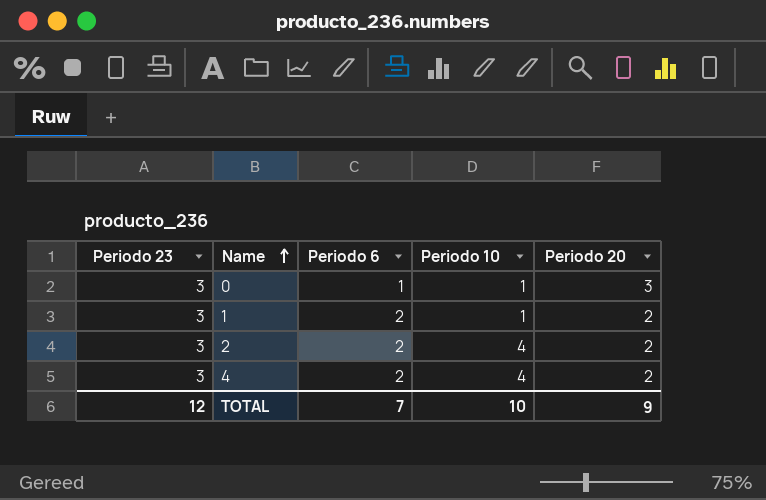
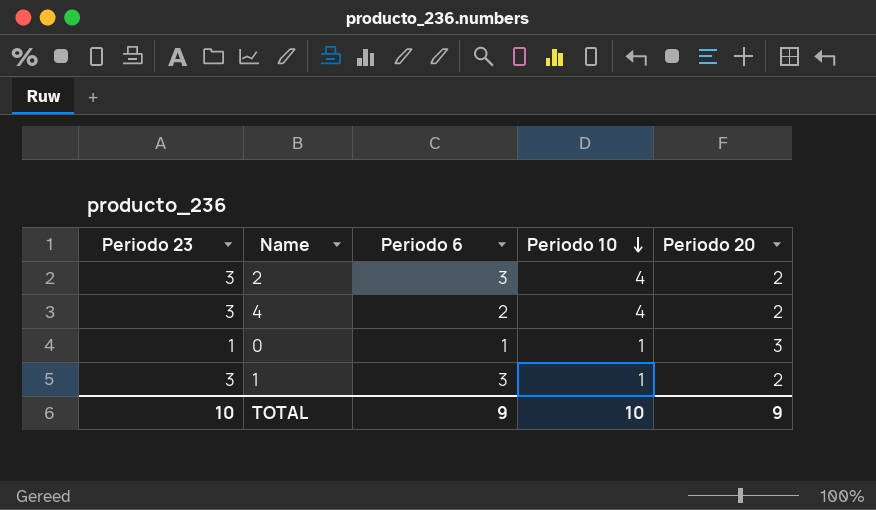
row order: Name ascending -> Periodo 10 descending
2 | Periodo 6: 2 -> 3
0 | Periodo 23: 3 -> 1
1 | Periodo 6: 2 -> 3
TOTAL | Periodo 23: 12 -> 10
TOTAL | Periodo 6: 7 -> 9

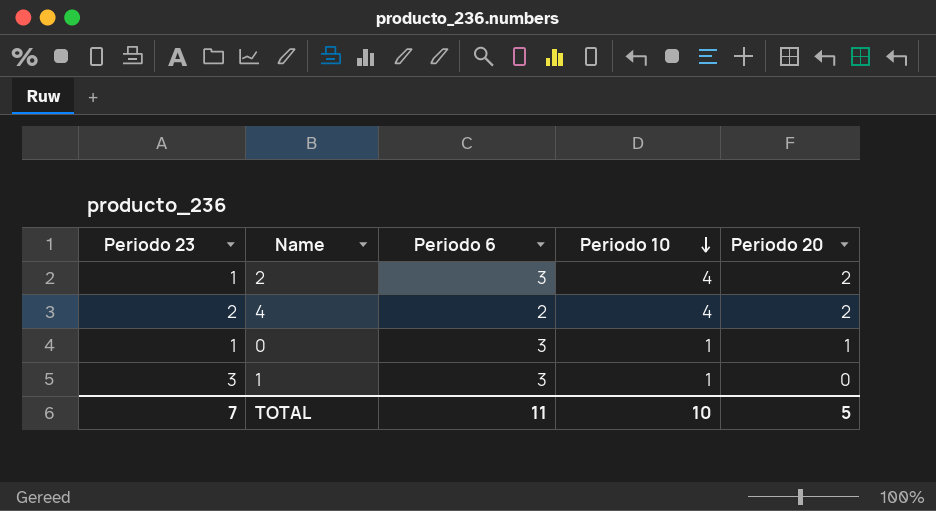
2 | Periodo 23: 3 -> 1
4 | Periodo 23: 3 -> 2
0 | Periodo 6: 1 -> 3
0 | Periodo 20: 3 -> 1
1 | Periodo 20: 2 -> 0
TOTAL | Periodo 23: 10 -> 7
TOTAL | Periodo 6: 9 -> 11
TOTAL | Periodo 20: 9 -> 5

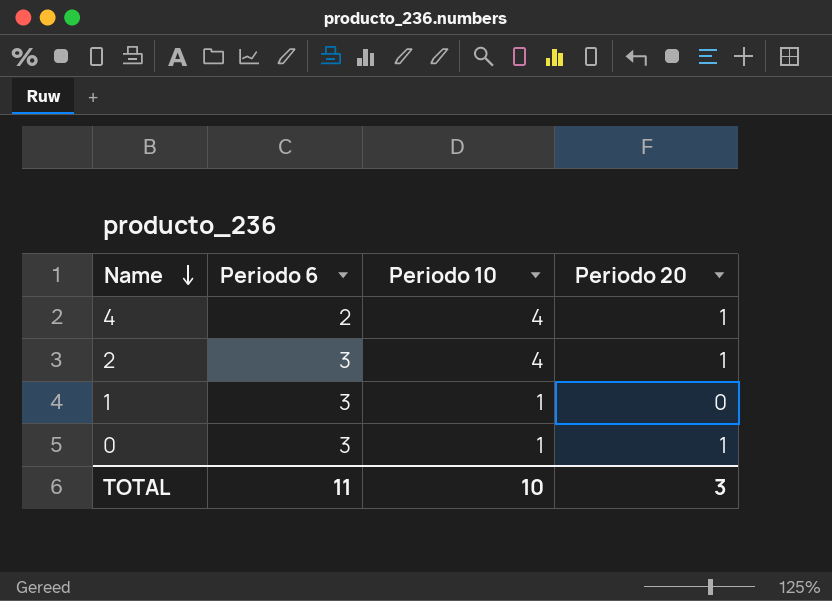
row order: Periodo 10 descending -> Name descending
column Periodo 23 | position: 1 -> none
4 | Periodo 20: 2 -> 1
2 | Periodo 20: 2 -> 1
TOTAL | Periodo 20: 5 -> 3

